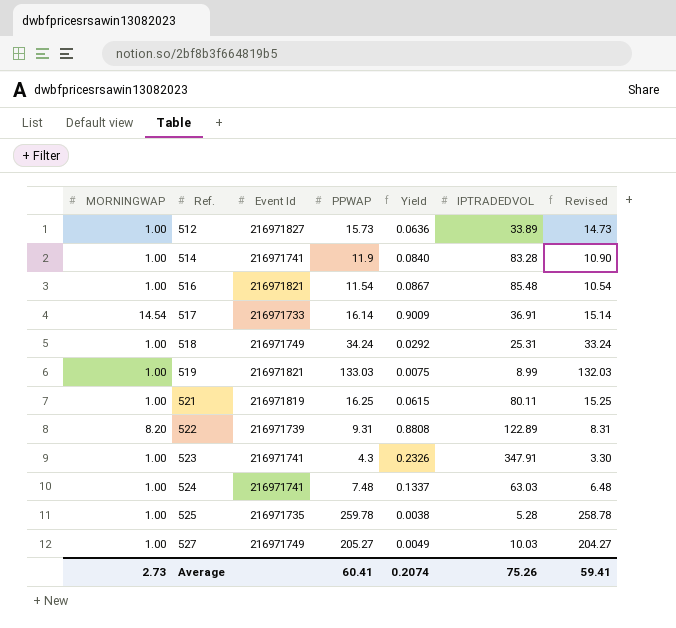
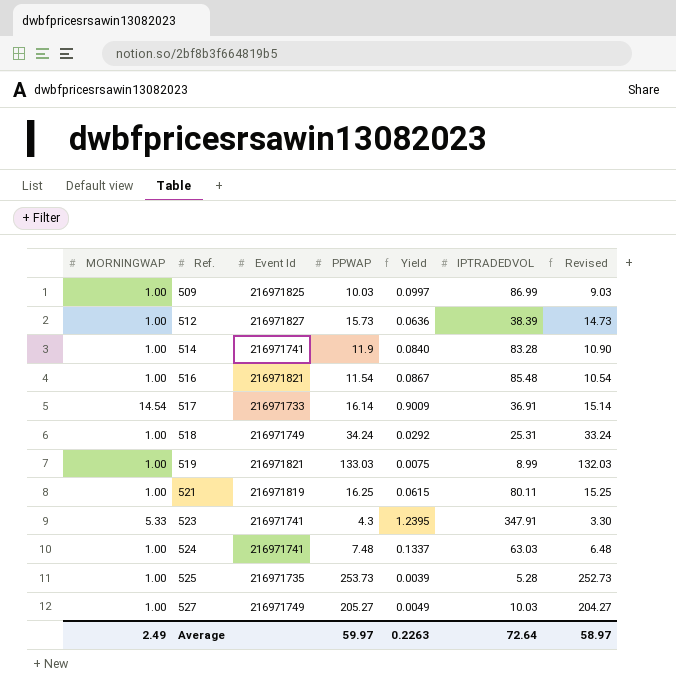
row 522: 8.20 | 216971739 | 9.31 | 0.8808 | 122.89 | 8.31 -> none
row 509: none -> 1.00 | 216971825 | 10.03 | 0.0997 | 86.99 | 9.03
512 | IPTRADEDVOL: 33.89 -> 38.39
523 | MORNINGWAP: 1.00 -> 5.33
523 | Yield: 0.2326 -> 1.2395
525 | PPWAP: 259.78 -> 253.73
525 | Yield: 0.0038 -> 0.0039
525 | Revised: 258.78 -> 252.73
Average | MORNINGWAP: 2.73 -> 2.49
Average | PPWAP: 60.41 -> 59.97
Average | Yield: 0.2074 -> 0.2263
Average | IPTRADEDVOL: 75.26 -> 72.64
Average | Revised: 59.41 -> 58.97

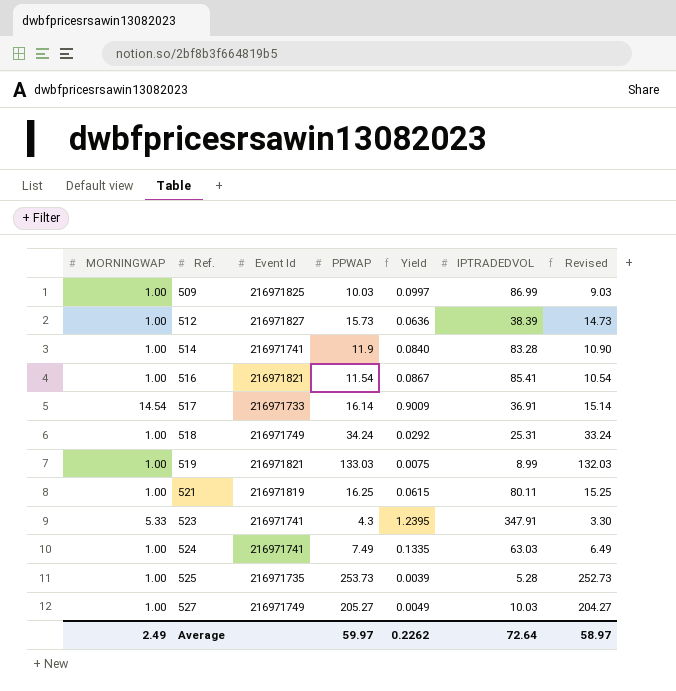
516 | IPTRADEDVOL: 85.48 -> 85.41
524 | PPWAP: 7.48 -> 7.49
524 | Yield: 0.1337 -> 0.1335
524 | Revised: 6.48 -> 6.49
Average | Yield: 0.2263 -> 0.2262

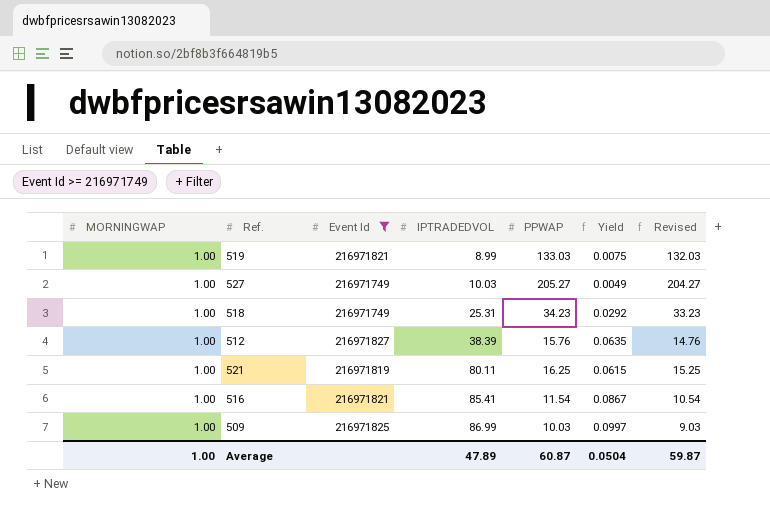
filter: none -> Event Id >= 216971749
row order: Ref. ascending -> IPTRADEDVOL ascending
column IPTRADEDVOL | position: 6 -> 4
518 | PPWAP: 34.24 -> 34.23
518 | Revised: 33.24 -> 33.23
512 | PPWAP: 15.73 -> 15.76
512 | Yield: 0.0636 -> 0.0635
512 | Revised: 14.73 -> 14.76
Average | MORNINGWAP: 2.49 -> 1.00
Average | IPTRADEDVOL: 72.64 -> 47.89
Average | PPWAP: 59.97 -> 60.87
Average | Yield: 0.2262 -> 0.0504
Average | Revised: 58.97 -> 59.87

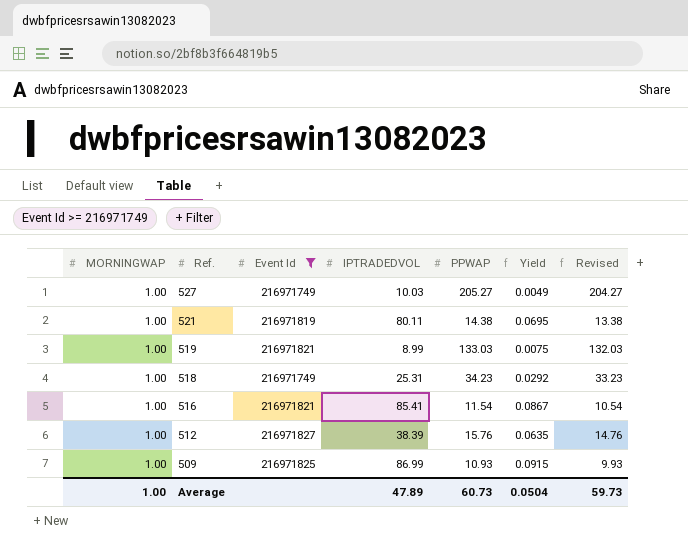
row order: IPTRADEDVOL ascending -> Ref. descending
521 | PPWAP: 16.25 -> 14.38
521 | Yield: 0.0615 -> 0.0695
521 | Revised: 15.25 -> 13.38
509 | PPWAP: 10.03 -> 10.93
509 | Yield: 0.0997 -> 0.0915
509 | Revised: 9.03 -> 9.93
Average | PPWAP: 60.87 -> 60.73
Average | Revised: 59.87 -> 59.73

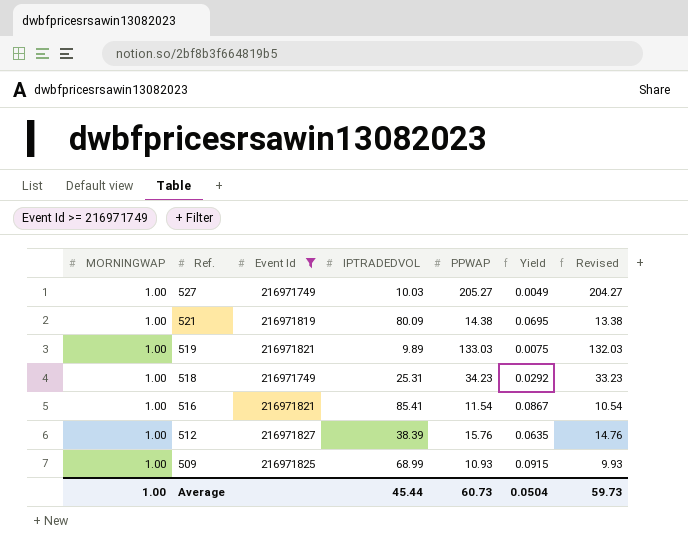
521 | IPTRADEDVOL: 80.11 -> 80.09
519 | IPTRADEDVOL: 8.99 -> 9.89
509 | IPTRADEDVOL: 86.99 -> 68.99
Average | IPTRADEDVOL: 47.89 -> 45.44

